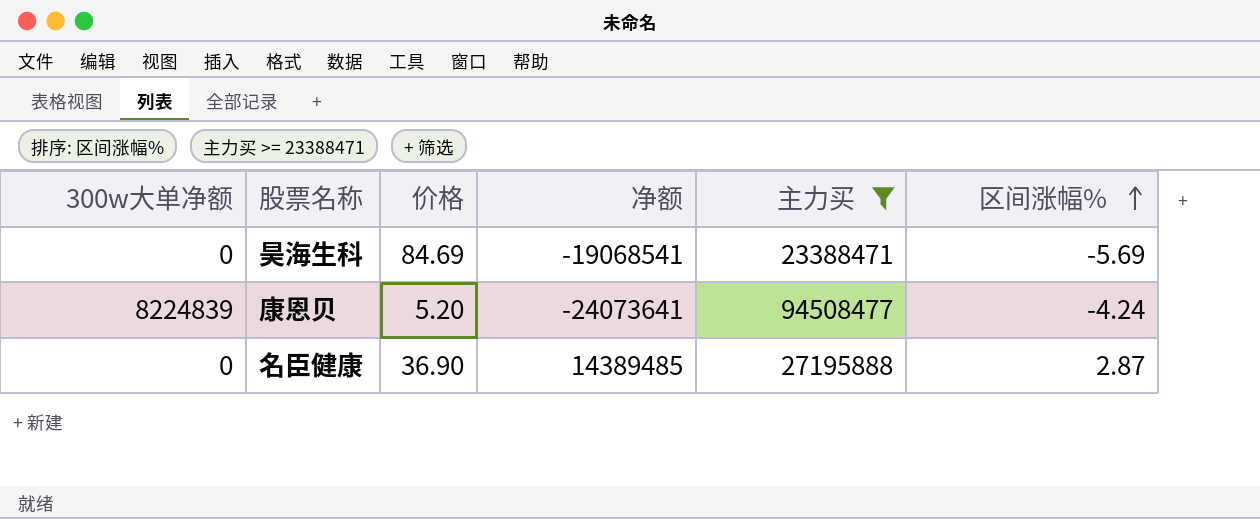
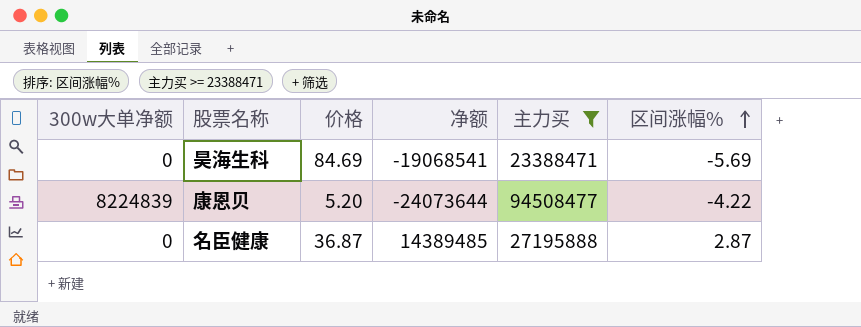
康恩贝 | 净额: -24073641 -> -24073644
康恩贝 | 区间涨幅%: -4.24 -> -4.22
名臣健康 | 价格: 36.90 -> 36.87

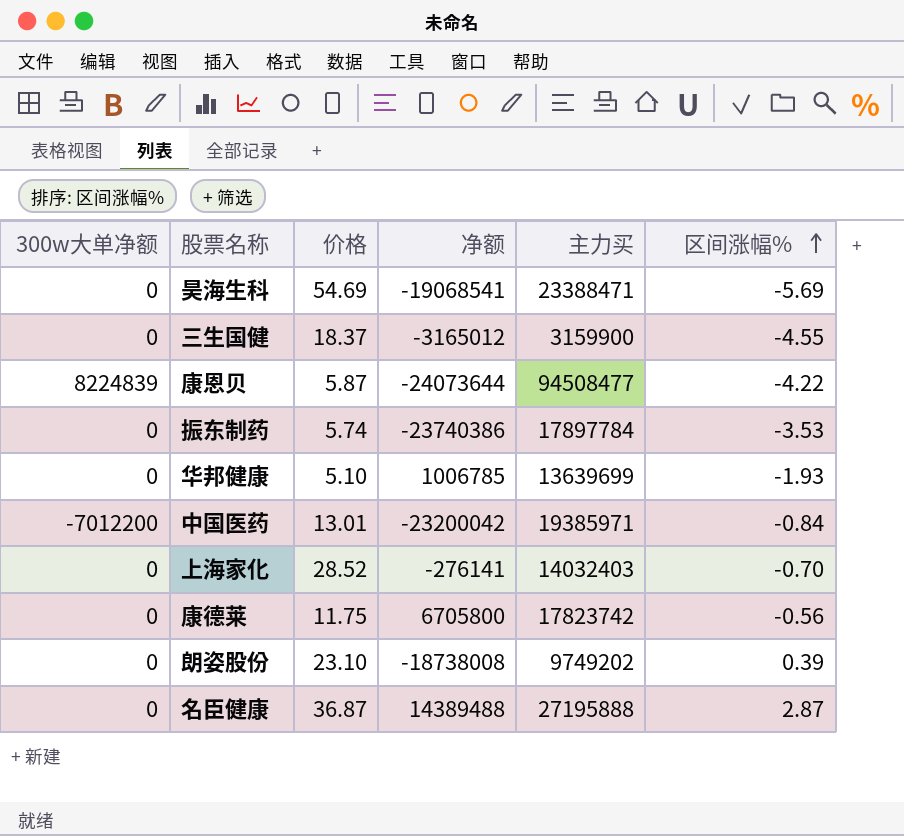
filter: 主力买 >= 23388471 -> none
昊海生科 | 价格: 84.69 -> 54.69
康恩贝 | 价格: 5.20 -> 5.87
名臣健康 | 净额: 14389485 -> 14389488

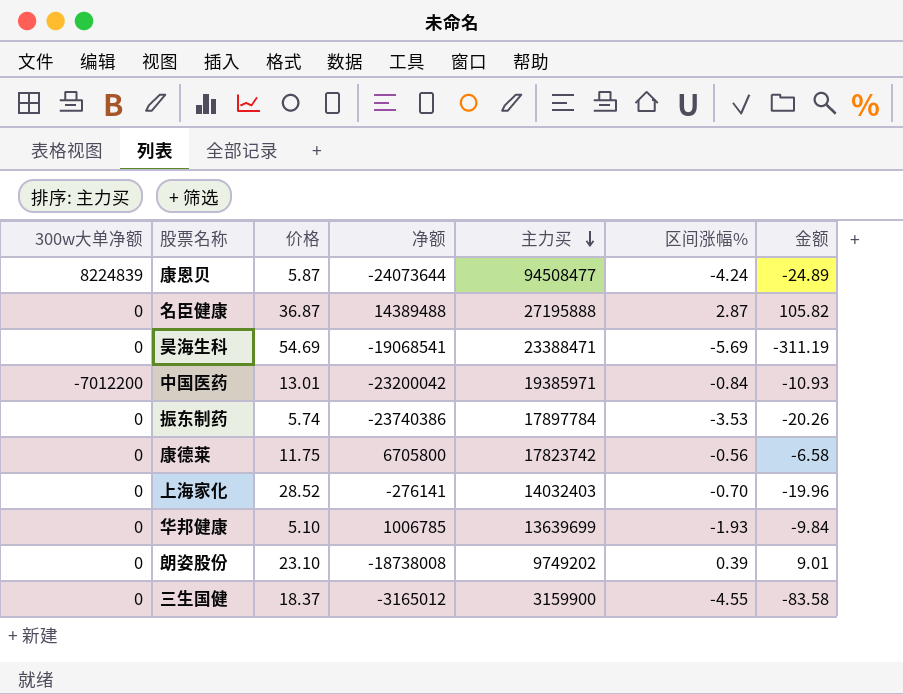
row order: 区间涨幅% ascending -> 主力买 descending
column 金额 | formula: none -> [价格] * [区间涨幅%]
康恩贝 | 区间涨幅%: -4.22 -> -4.24

